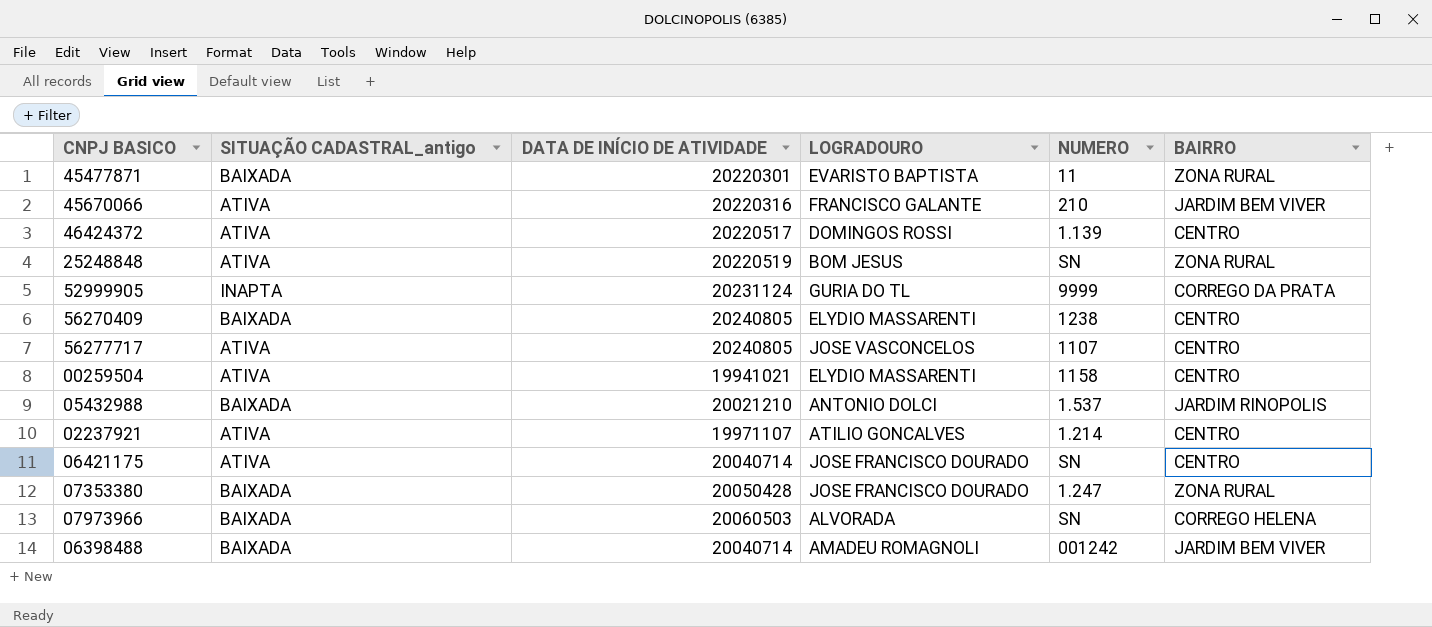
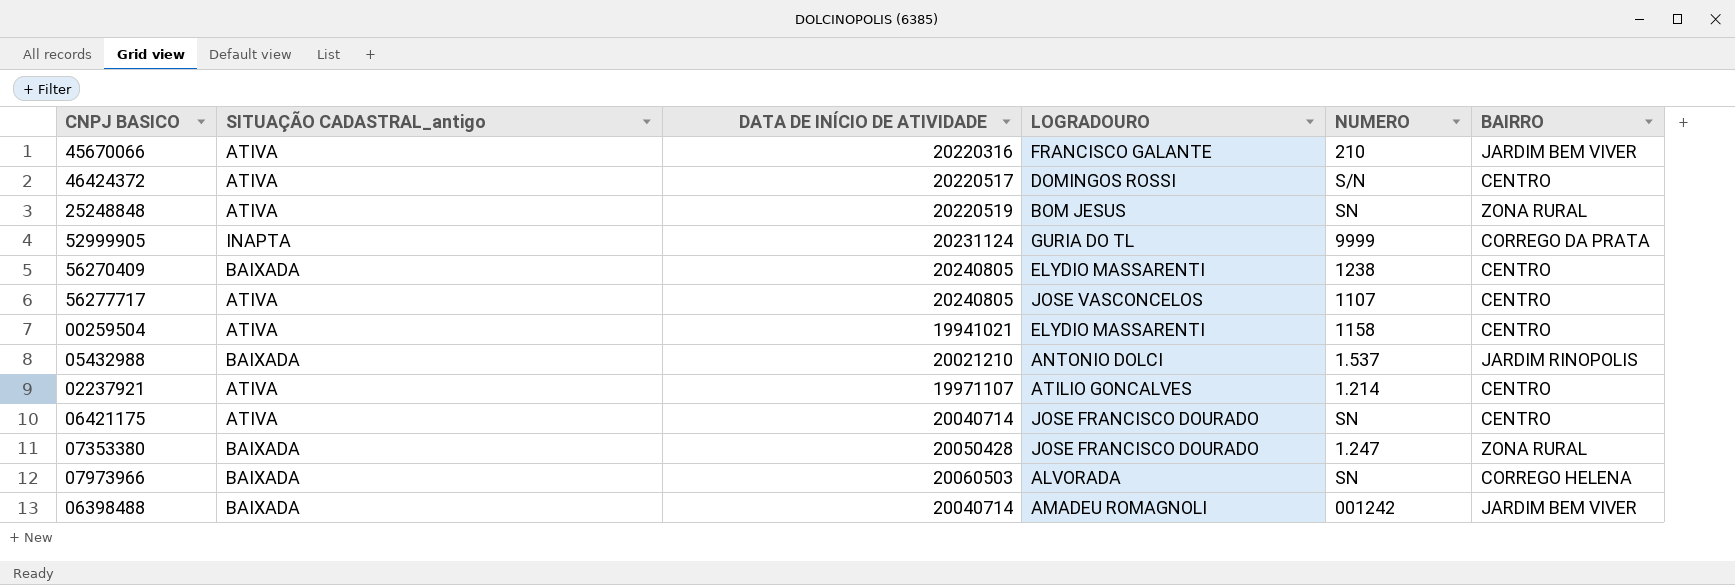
row 45477871: BAIXADA | 20220301 | EVARISTO BAPTISTA | 11 | ZONA RURAL -> none
46424372 | NUMERO: 1.139 -> S/N

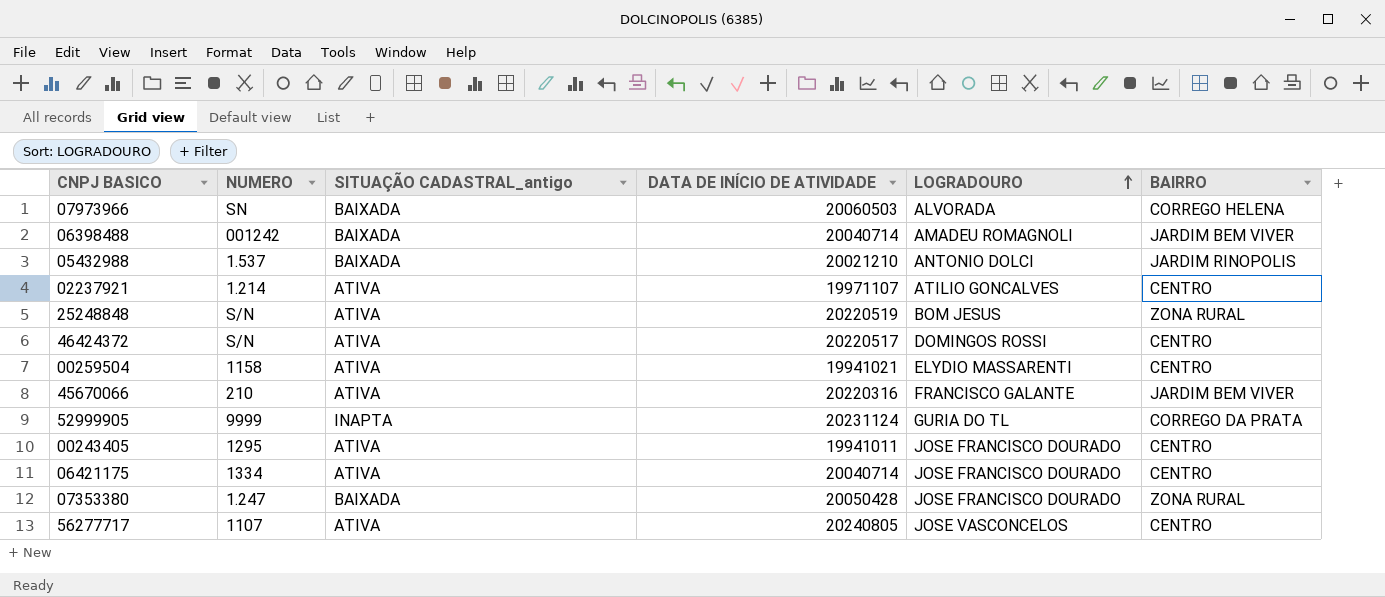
row order: none -> LOGRADOURO ascending
column NUMERO | position: 5 -> 2
row 56270409: BAIXADA | 20240805 | ELYDIO MASSARENTI | 1238 | CENTRO -> none
25248848 | NUMERO: SN -> S/N
row 00243405: none -> 1295 | ATIVA | 19941011 | JOSE FRANCISCO DOURADO | CENTRO
06421175 | NUMERO: SN -> 1334

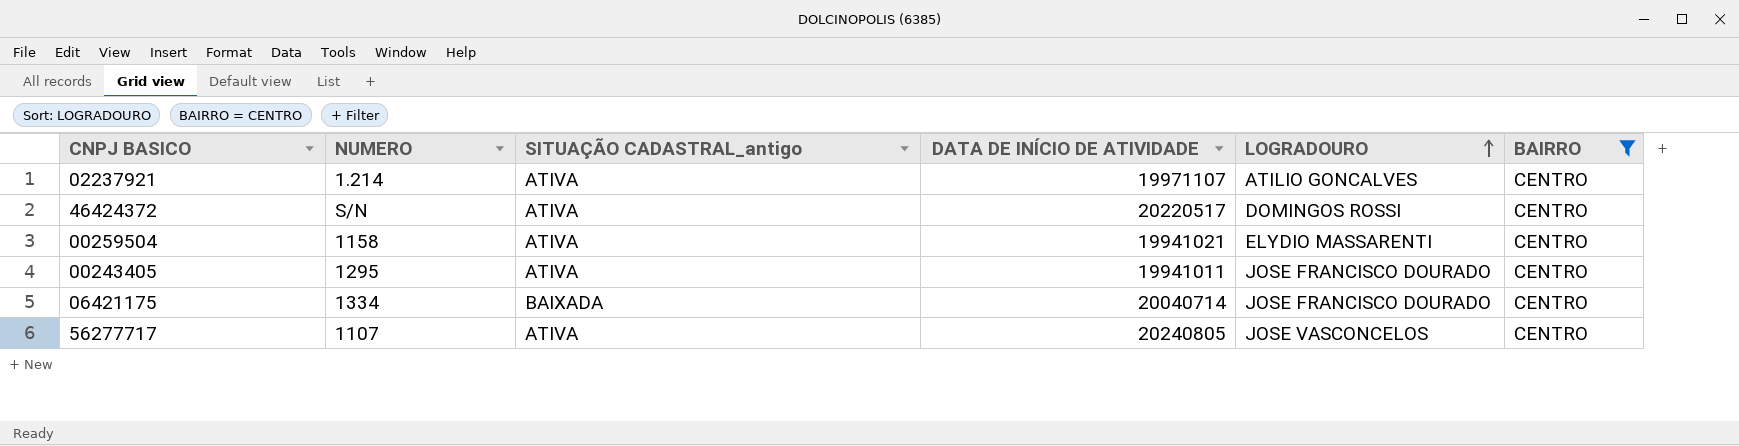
filter: none -> BAIRRO = CENTRO
06421175 | SITUAÇÃO CADASTRAL_antigo: ATIVA -> BAIXADA

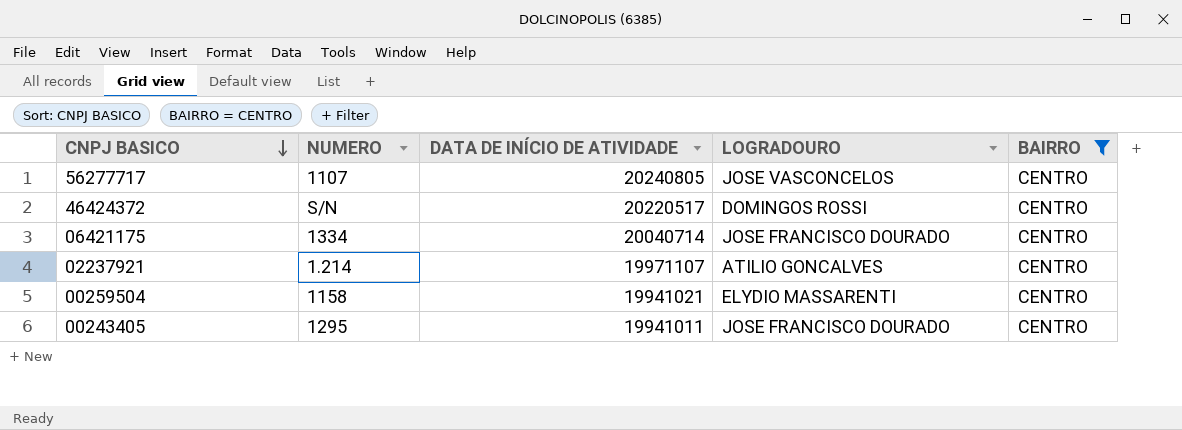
row order: LOGRADOURO ascending -> CNPJ BASICO descending
column SITUAÇÃO CADASTRAL_antigo | position: 3 -> none

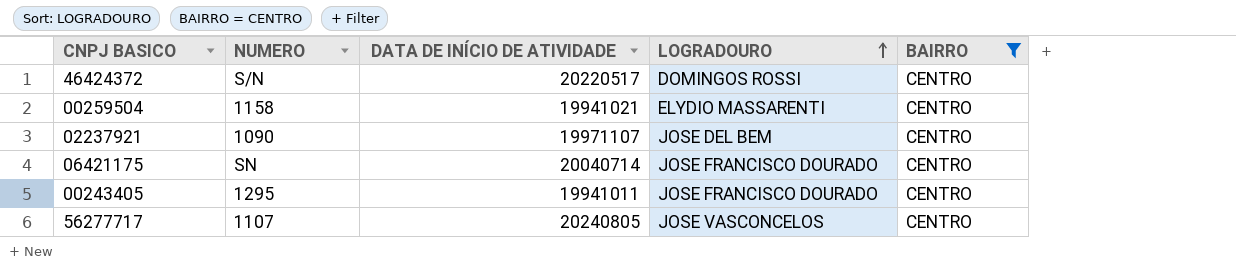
row order: CNPJ BASICO descending -> LOGRADOURO ascending
02237921 | NUMERO: 1.214 -> 1090
02237921 | LOGRADOURO: ATILIO GONCALVES -> JOSE DEL BEM
06421175 | NUMERO: 1334 -> SN

